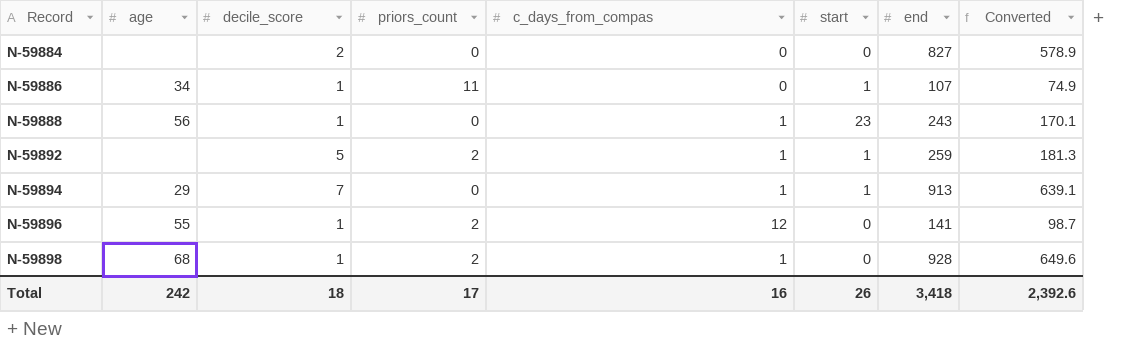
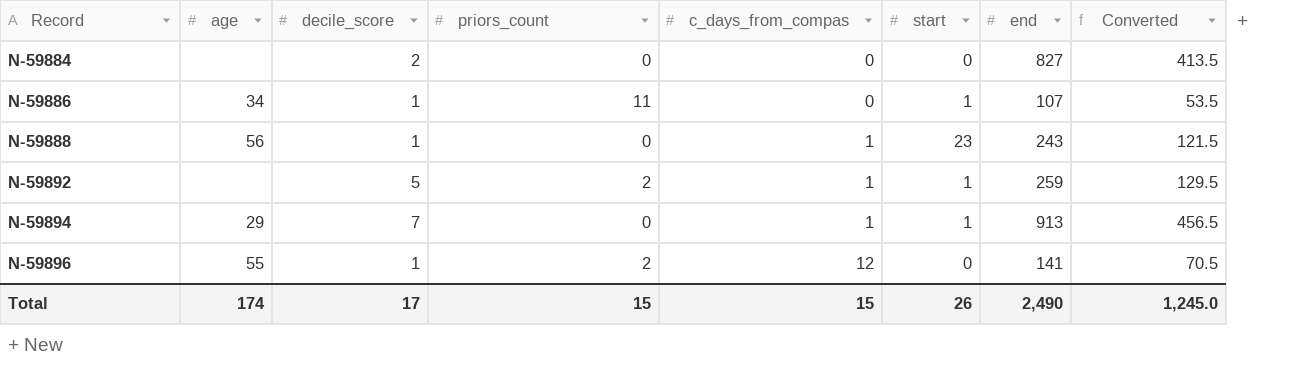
column Converted | formula: [end] * 0.7 -> [end] * 0.5
row N-59898: 68 | 1 | 2 | 1 | 0 | 928 | 649.6 -> none
Total | age: 242 -> 174
Total | decile_score: 18 -> 17
Total | priors_count: 17 -> 15
Total | c_days_from_compas: 16 -> 15
Total | end: 3,418 -> 2,490
Total | Converted: 2,392.6 -> 1,245.0

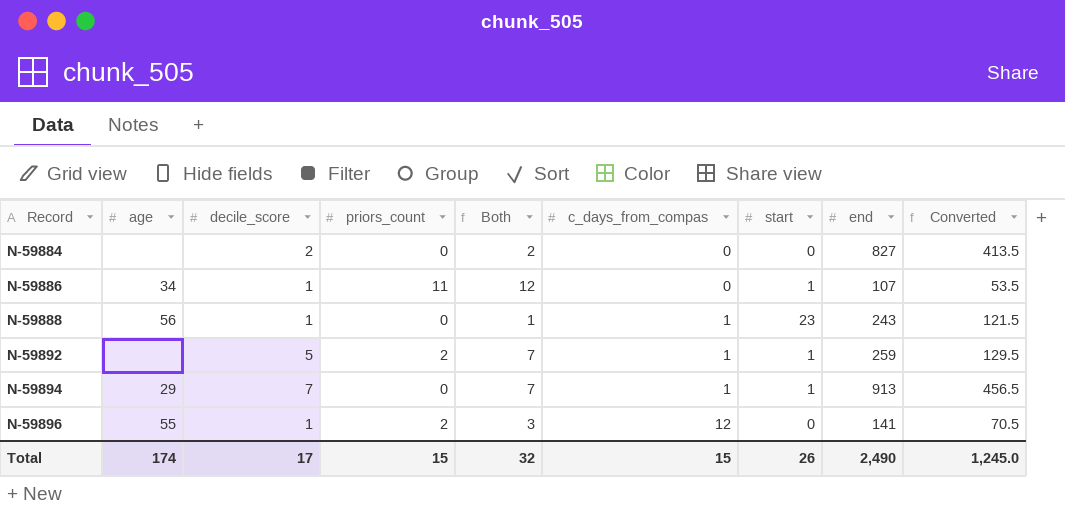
column Both | formula: none -> [decile_score] + [priors_count]

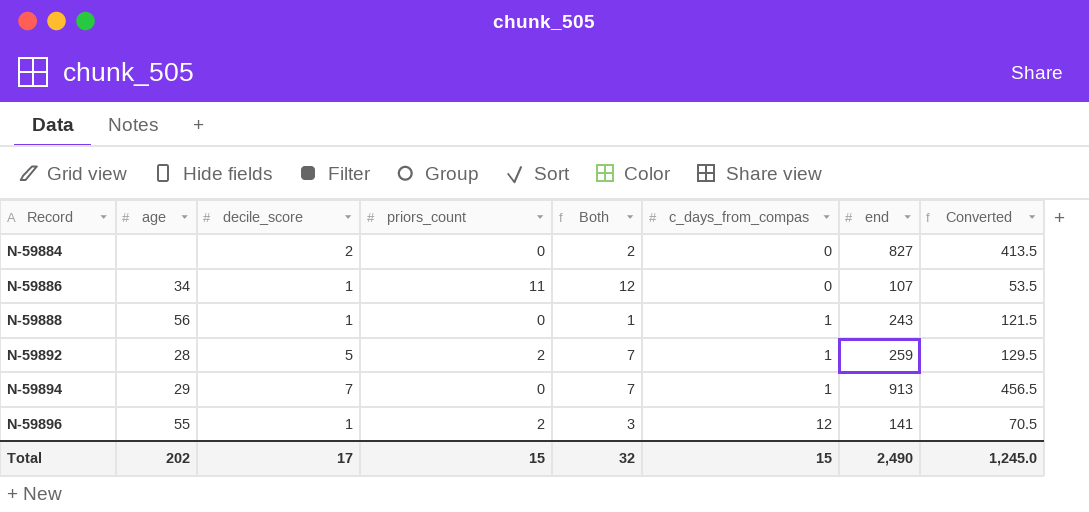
column start | position: 7 -> none
N-59892 | age: none -> 28
Total | age: 174 -> 202

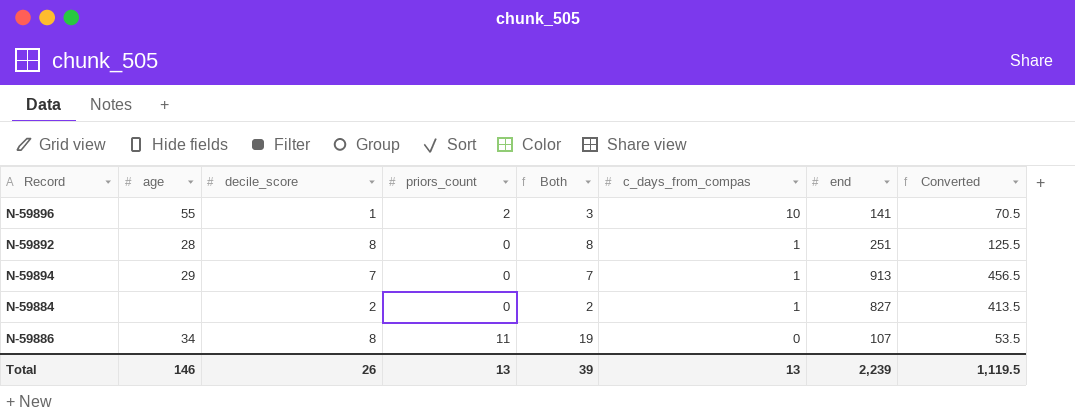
row order: Record ascending -> c_days_from_compas descending
row N-59888: 56 | 1 | 0 | 1 | 1 | 243 | 121.5 -> none
N-59896 | c_days_from_compas: 12 -> 10
N-59892 | decile_score: 5 -> 8
N-59892 | priors_count: 2 -> 0
N-59892 | Both: 7 -> 8
N-59892 | end: 259 -> 251
N-59892 | Converted: 129.5 -> 125.5
N-59884 | c_days_from_compas: 0 -> 1
N-59886 | decile_score: 1 -> 8
N-59886 | Both: 12 -> 19
Total | age: 202 -> 146
Total | decile_score: 17 -> 26
Total | priors_count: 15 -> 13
Total | Both: 32 -> 39
Total | c_days_from_compas: 15 -> 13
Total | end: 2,490 -> 2,239
Total | Converted: 1,245.0 -> 1,119.5

